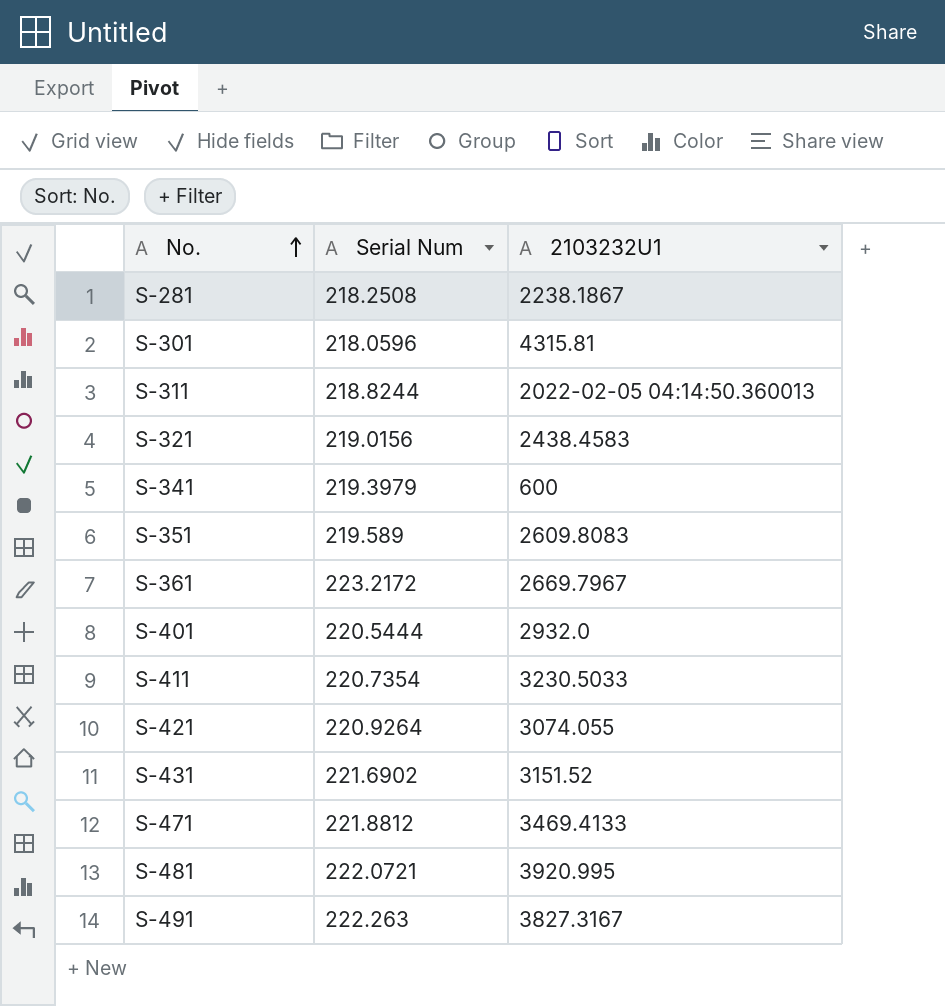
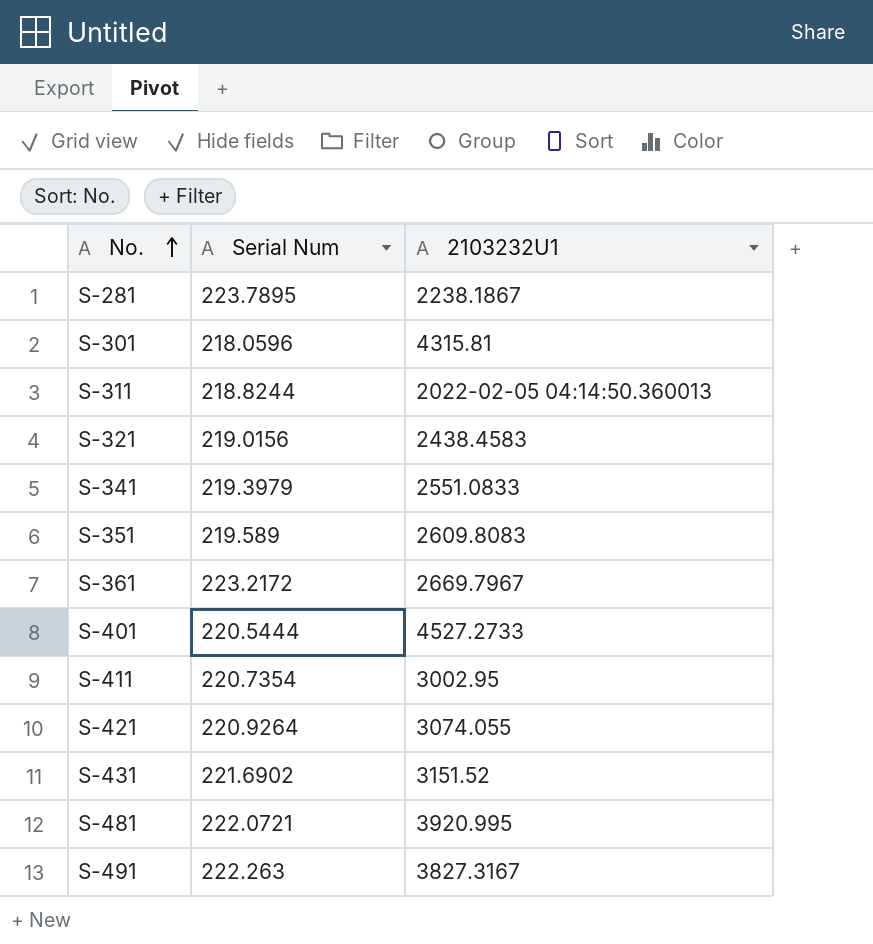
row S-471: 221.8812 | 3469.4133 -> none
S-281 | Serial Num: 218.2508 -> 223.7895
S-341 | 2103232U1: 600 -> 2551.0833
S-401 | 2103232U1: 2932.0 -> 4527.2733
S-411 | 2103232U1: 3230.5033 -> 3002.95

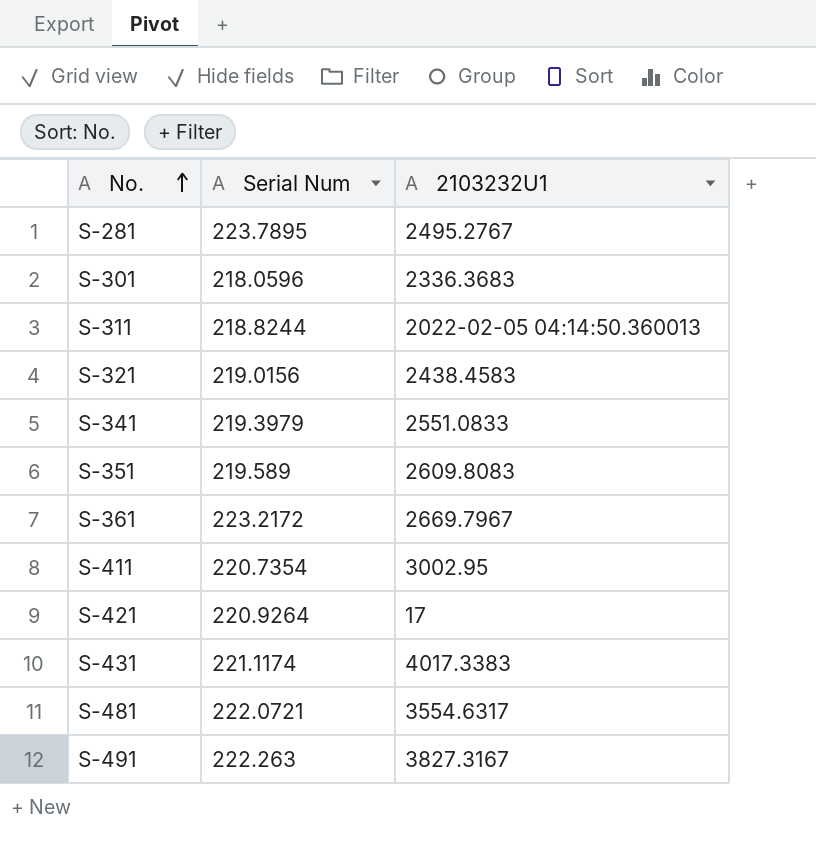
row S-401: 220.5444 | 4527.2733 -> none
S-281 | 2103232U1: 2238.1867 -> 2495.2767
S-301 | 2103232U1: 4315.81 -> 2336.3683
S-421 | 2103232U1: 3074.055 -> 17
S-431 | Serial Num: 221.6902 -> 221.1174
S-431 | 2103232U1: 3151.52 -> 4017.3383
S-481 | 2103232U1: 3920.995 -> 3554.6317

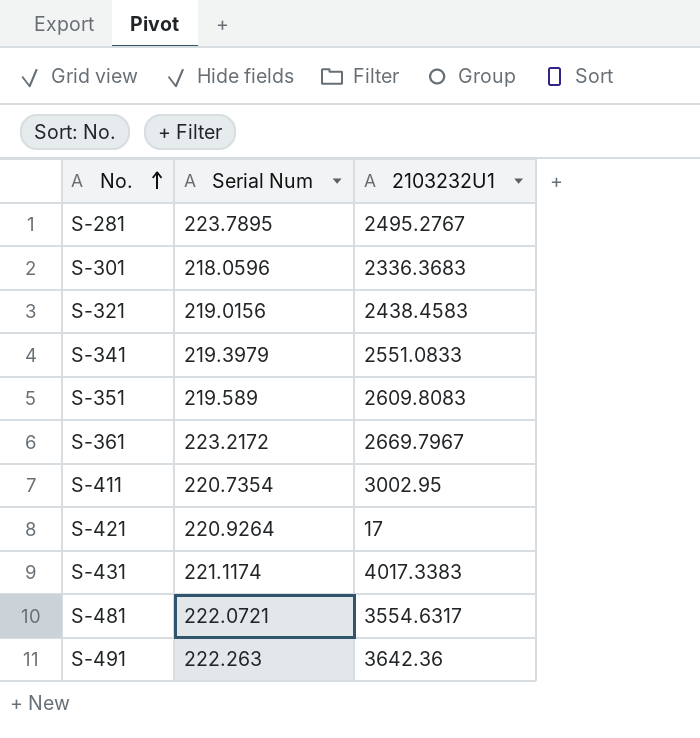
row S-311: 218.8244 | 2022-02-05 04:14:50.360013 -> none
S-491 | 2103232U1: 3827.3167 -> 3642.36

